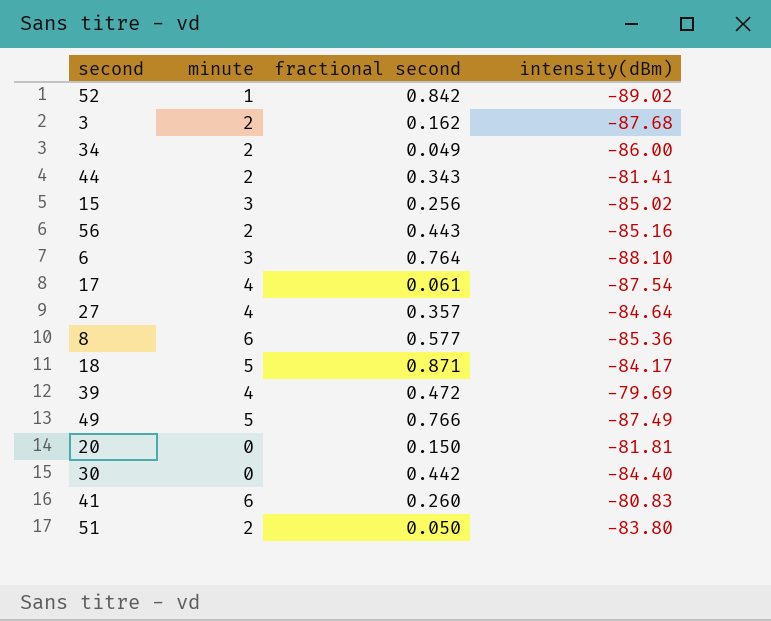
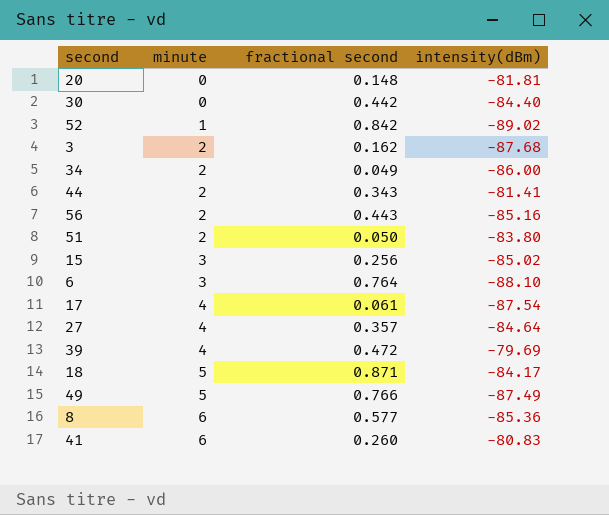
row order: none -> minute ascending
20 | fractional second: 0.150 -> 0.148

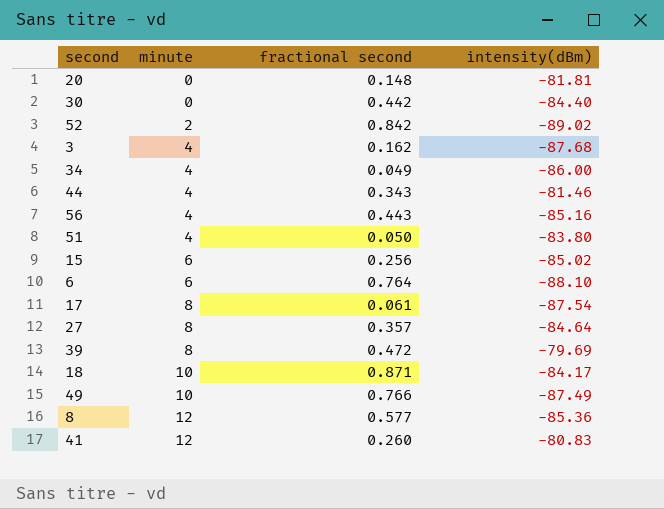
52 | minute: 1 -> 2
3 | minute: 2 -> 4
34 | minute: 2 -> 4
44 | minute: 2 -> 4
44 | intensity(dBm): -81.41 -> -81.46
56 | minute: 2 -> 4
51 | minute: 2 -> 4
15 | minute: 3 -> 6
6 | minute: 3 -> 6
17 | minute: 4 -> 8
27 | minute: 4 -> 8
39 | minute: 4 -> 8
18 | minute: 5 -> 10
49 | minute: 5 -> 10
8 | minute: 6 -> 12
41 | minute: 6 -> 12

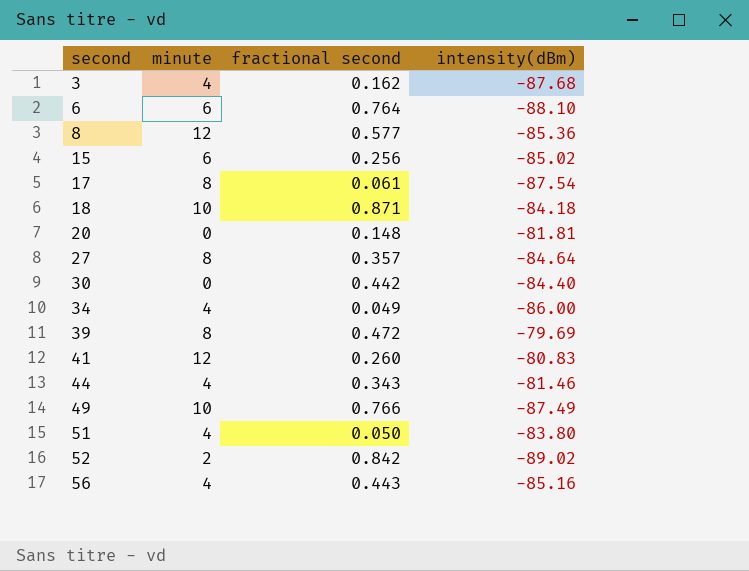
row order: minute ascending -> second ascending
18 | intensity(dBm): -84.17 -> -84.18

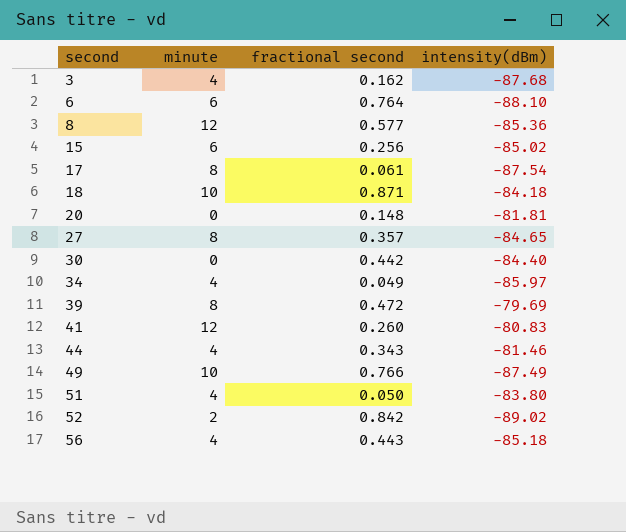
27 | intensity(dBm): -84.64 -> -84.65
34 | intensity(dBm): -86.00 -> -85.97
56 | intensity(dBm): -85.16 -> -85.18

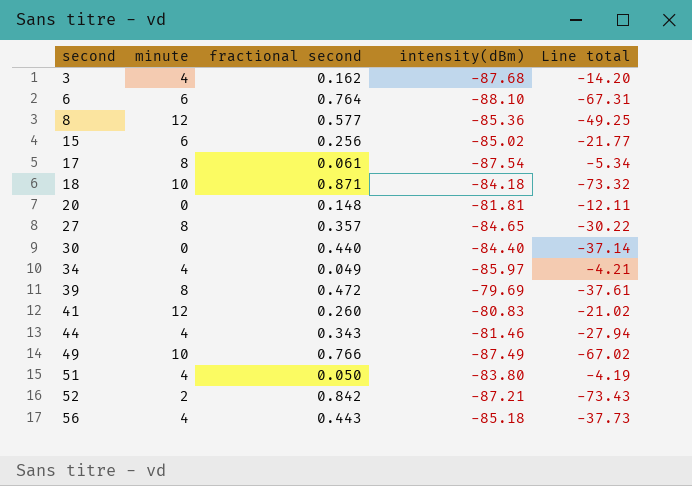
column Line total | formula: none -> [fractional second] * [intensity(dBm)]
30 | fractional second: 0.442 -> 0.440
52 | intensity(dBm): -89.02 -> -87.21

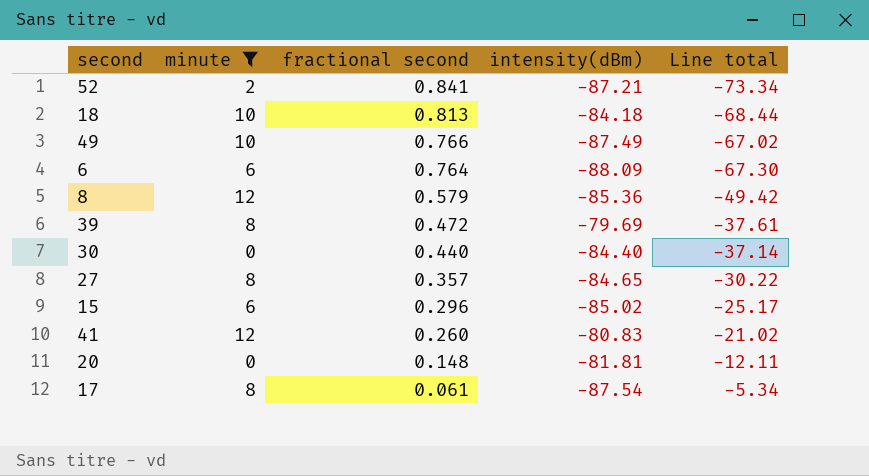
filter: none -> minute != 4
row order: second ascending -> fractional second descending
52 | fractional second: 0.842 -> 0.841
52 | Line total: -73.43 -> -73.34
18 | fractional second: 0.871 -> 0.813
18 | Line total: -73.32 -> -68.44
6 | intensity(dBm): -88.10 -> -88.09
6 | Line total: -67.31 -> -67.30
8 | fractional second: 0.577 -> 0.579
8 | Line total: -49.25 -> -49.42
15 | fractional second: 0.256 -> 0.296
15 | Line total: -21.77 -> -25.17

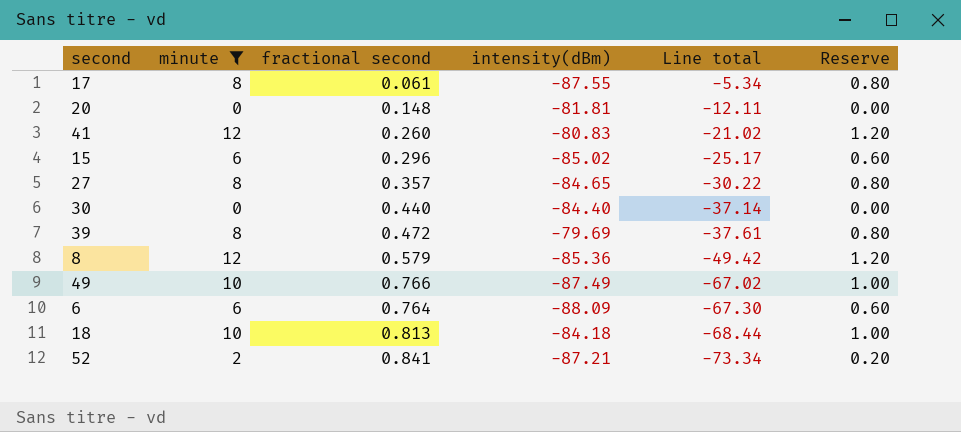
row order: fractional second descending -> Line total descending
column Reserve | formula: none -> [minute] * 0.1
17 | intensity(dBm): -87.54 -> -87.55

